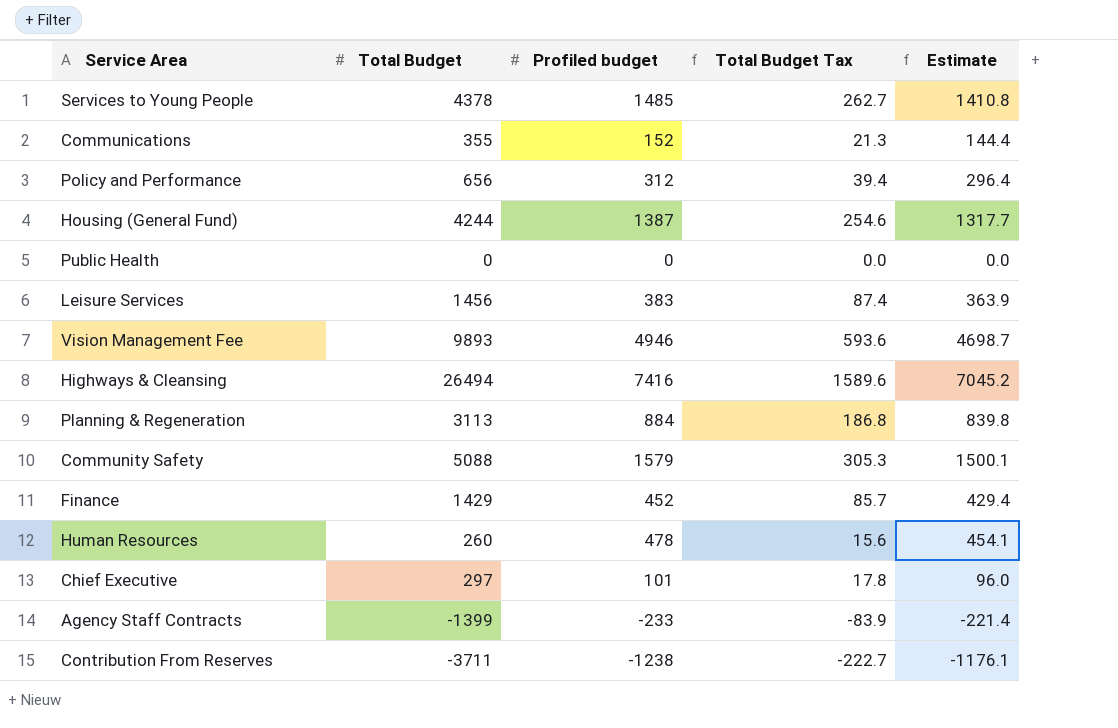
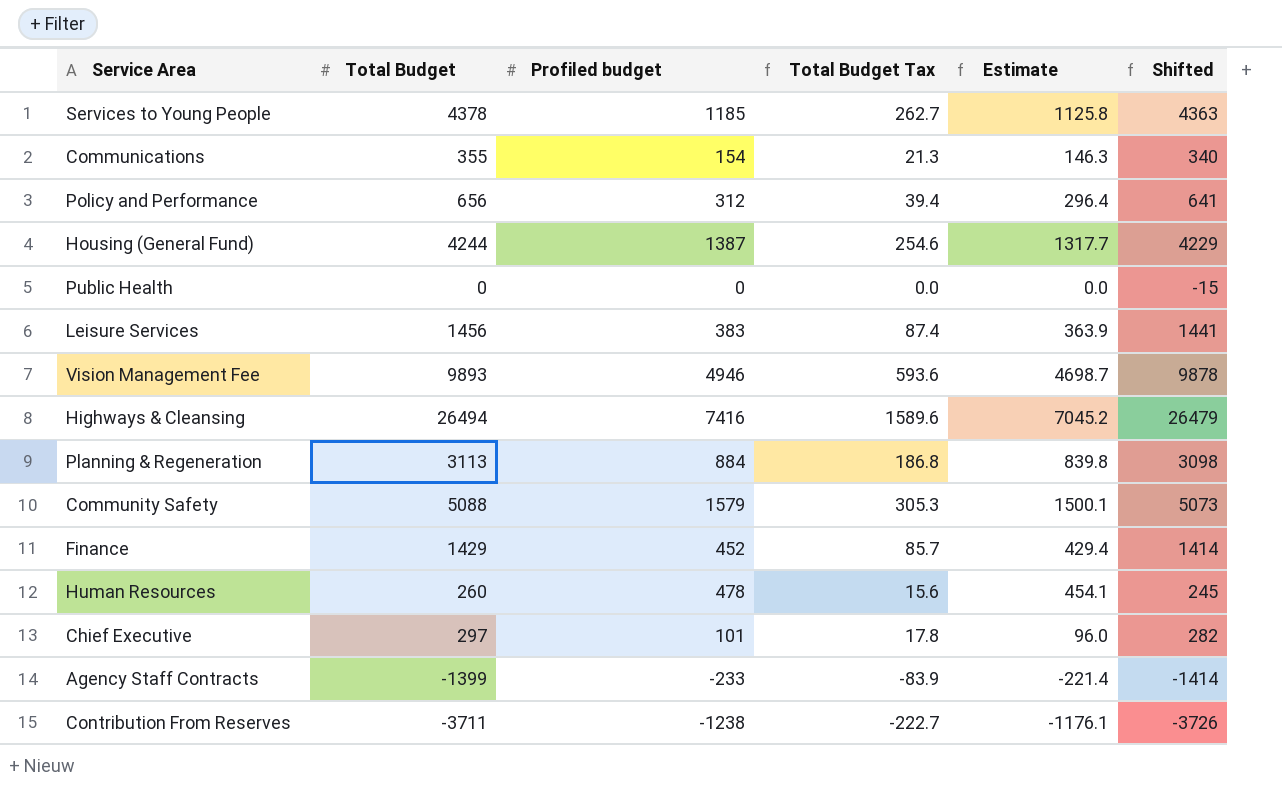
column Shifted | formula: none -> [Total Budget] - 15
Services to Young People | Profiled budget: 1485 -> 1185
Services to Young People | Estimate: 1410.8 -> 1125.8
Communications | Profiled budget: 152 -> 154
Communications | Estimate: 144.4 -> 146.3

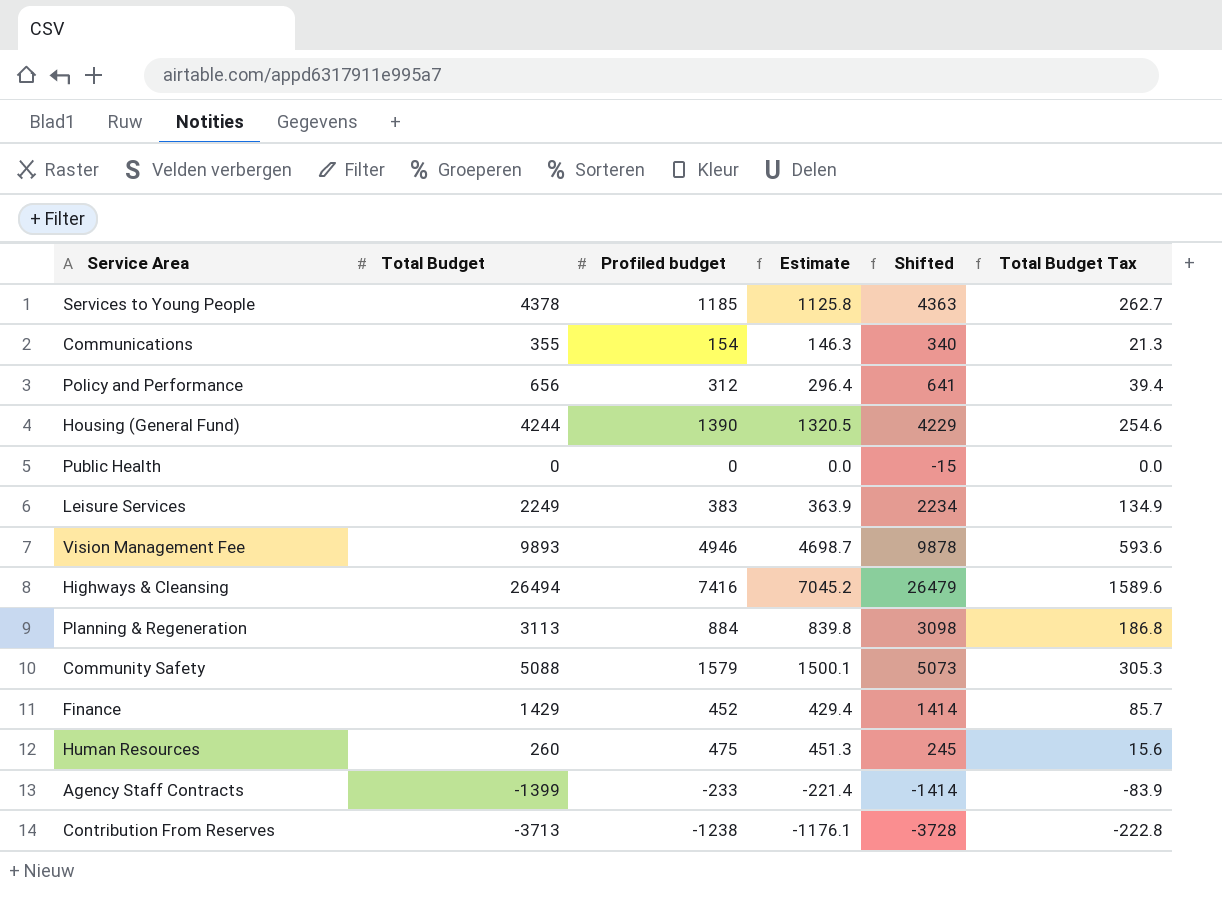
column Total Budget Tax | position: 4 -> 6
row Chief Executive: 297 | 101 | 17.8 | 96.0 | 282 -> none
Housing (General Fund) | Profiled budget: 1387 -> 1390
Housing (General Fund) | Estimate: 1317.7 -> 1320.5
Leisure Services | Total Budget: 1456 -> 2249
Leisure Services | Shifted: 1441 -> 2234
Leisure Services | Total Budget Tax: 87.4 -> 134.9
Human Resources | Profiled budget: 478 -> 475
Human Resources | Estimate: 454.1 -> 451.3
Contribution From Reserves | Total Budget: -3711 -> -3713
Contribution From Reserves | Shifted: -3726 -> -3728
Contribution From Reserves | Total Budget Tax: -222.7 -> -222.8

